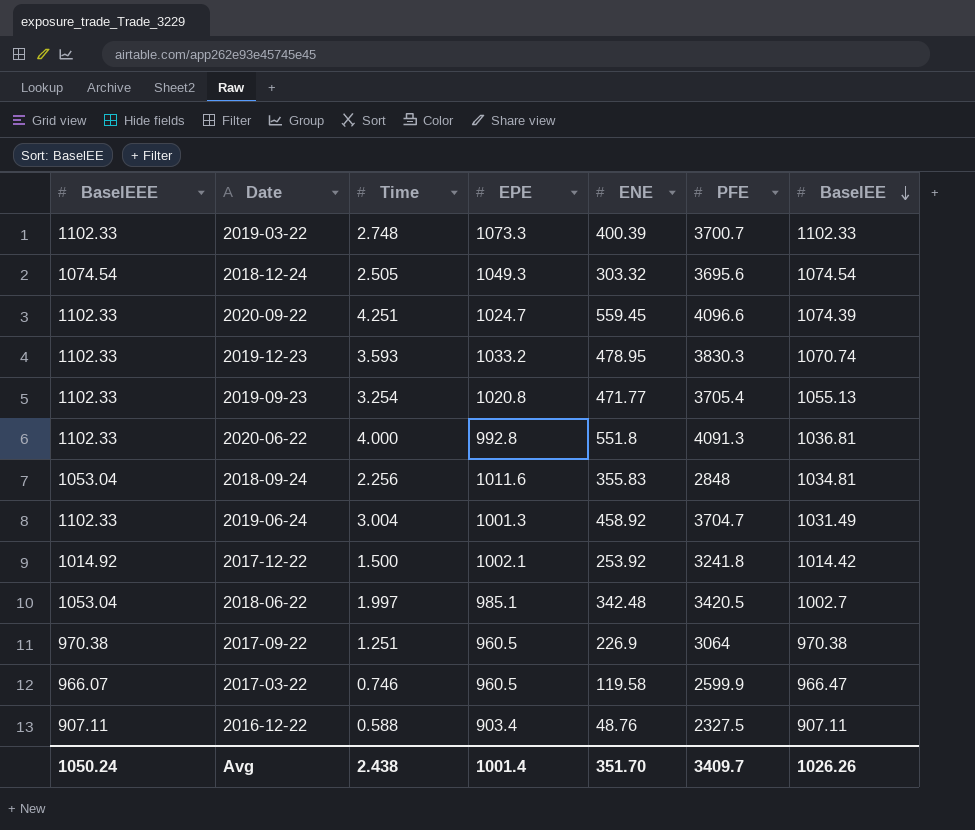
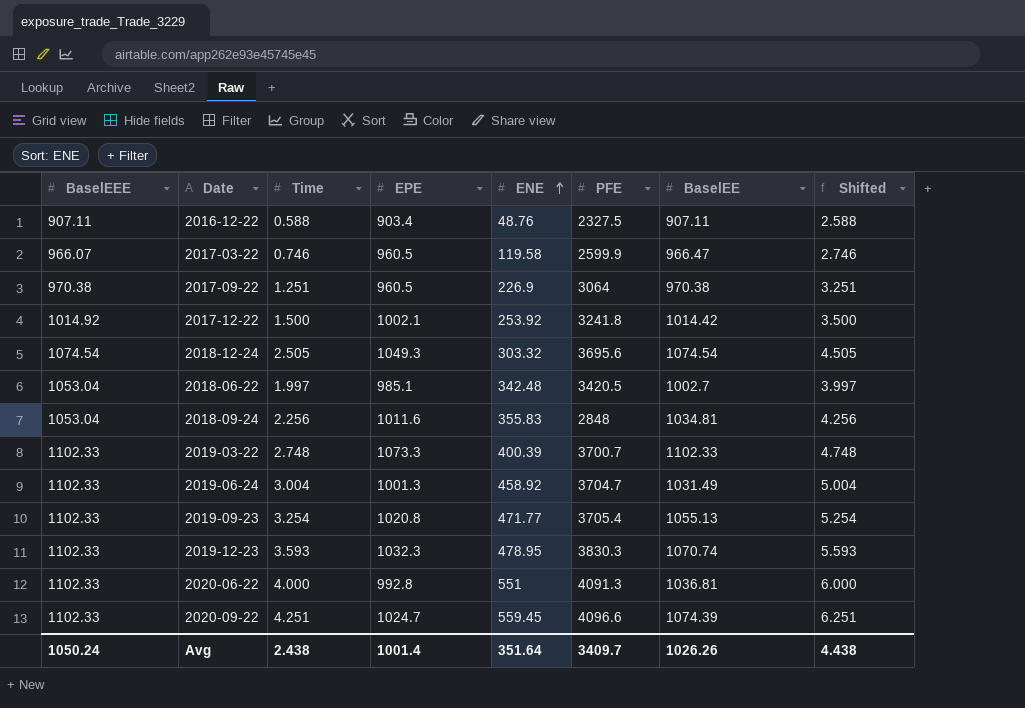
row order: BaselEE descending -> ENE ascending
column Shifted | formula: none -> [Time] + 2
2019-12-23 | EPE: 1033.2 -> 1032.3
2020-06-22 | ENE: 551.8 -> 551
Avg | ENE: 351.70 -> 351.64

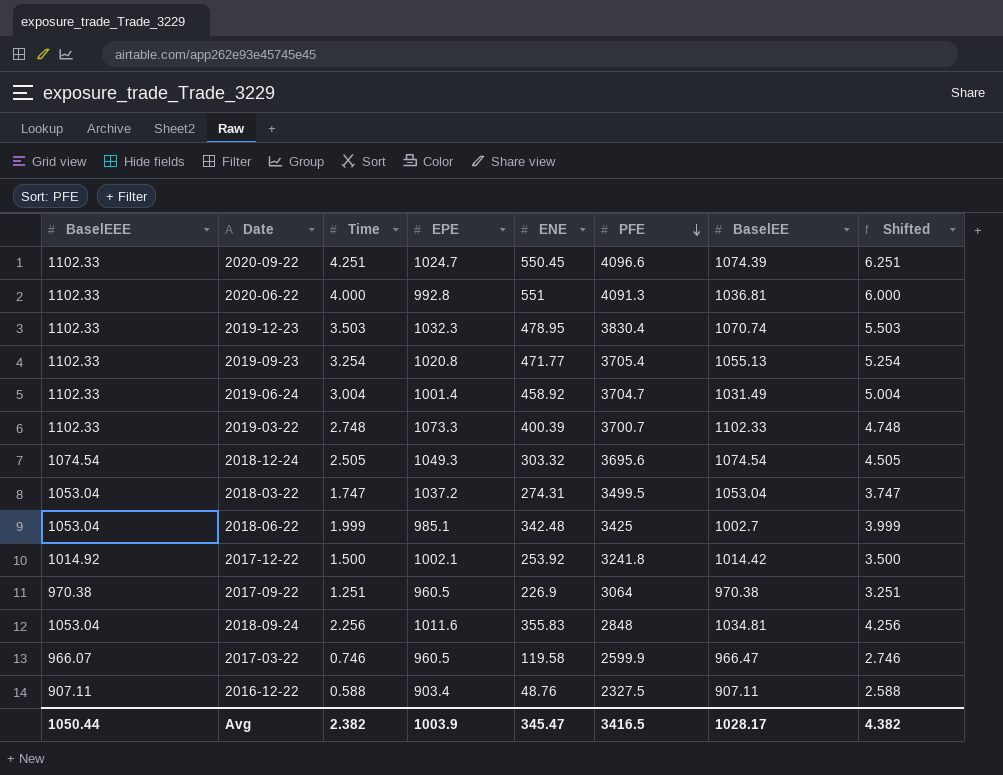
row order: ENE ascending -> PFE descending
2020-09-22 | ENE: 559.45 -> 550.45
2019-12-23 | Time: 3.593 -> 3.503
2019-12-23 | PFE: 3830.3 -> 3830.4
2019-12-23 | Shifted: 5.593 -> 5.503
2019-06-24 | EPE: 1001.3 -> 1001.4
row 2018-03-22: none -> 1053.04 | 1.747 | 1037.2 | 274.31 | 3499.5 | 1053.04 | 3.747
2018-06-22 | Time: 1.997 -> 1.999
2018-06-22 | PFE: 3420.5 -> 3425
2018-06-22 | Shifted: 3.997 -> 3.999
Avg | BaselEEE: 1050.24 -> 1050.44
Avg | Time: 2.438 -> 2.382
Avg | EPE: 1001.4 -> 1003.9
Avg | ENE: 351.64 -> 345.47
Avg | PFE: 3409.7 -> 3416.5
Avg | BaselEE: 1026.26 -> 1028.17
Avg | Shifted: 4.438 -> 4.382

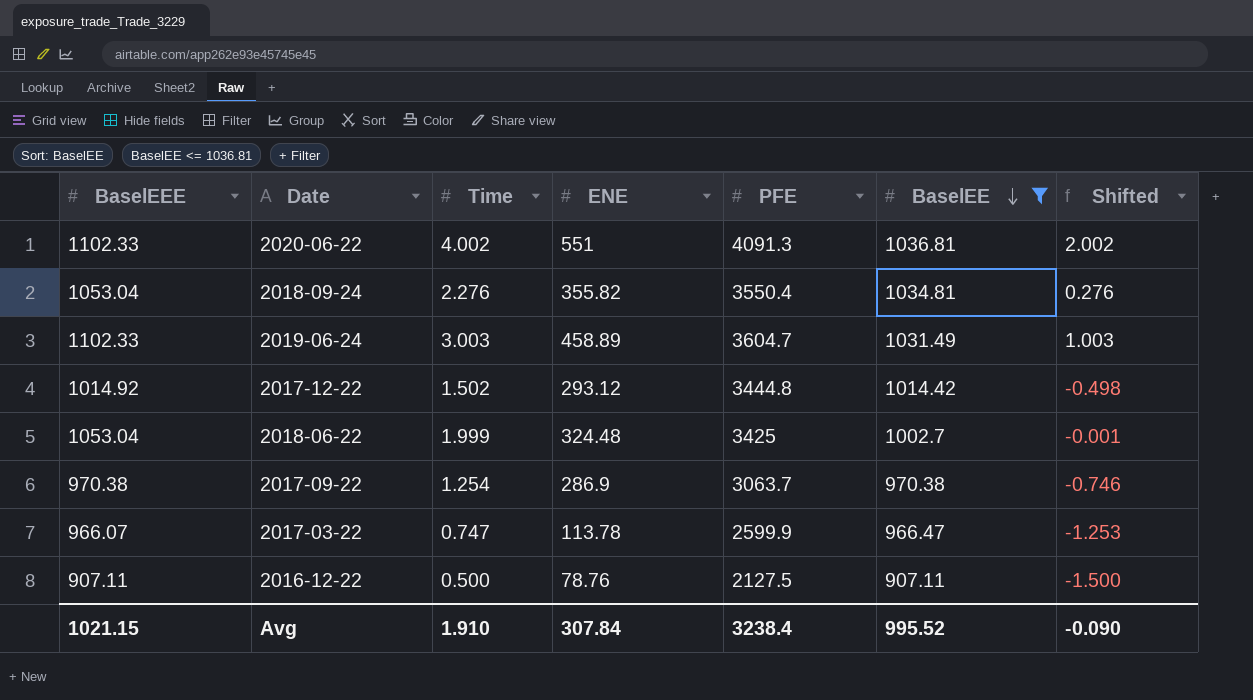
filter: none -> BaselEE <= 1036.81
row order: PFE descending -> BaselEE descending
column EPE | position: 4 -> none
column Shifted | formula: [Time] + 2 -> [Time] - 2
2020-06-22 | Time: 4.000 -> 4.002
2018-09-24 | Time: 2.256 -> 2.276
2018-09-24 | ENE: 355.83 -> 355.82
2018-09-24 | PFE: 2848 -> 3550.4
2019-06-24 | Time: 3.004 -> 3.003
2019-06-24 | ENE: 458.92 -> 458.89
2019-06-24 | PFE: 3704.7 -> 3604.7
2017-12-22 | Time: 1.500 -> 1.502
2017-12-22 | ENE: 253.92 -> 293.12
2017-12-22 | PFE: 3241.8 -> 3444.8
2018-06-22 | ENE: 342.48 -> 324.48
2017-09-22 | Time: 1.251 -> 1.254
2017-09-22 | ENE: 226.9 -> 286.9
2017-09-22 | PFE: 3064 -> 3063.7
2017-03-22 | Time: 0.746 -> 0.747
2017-03-22 | ENE: 119.58 -> 113.78
2016-12-22 | Time: 0.588 -> 0.500
2016-12-22 | ENE: 48.76 -> 78.76
2016-12-22 | PFE: 2327.5 -> 2127.5
Avg | BaselEEE: 1050.44 -> 1021.15
Avg | Time: 2.382 -> 1.910
Avg | ENE: 345.47 -> 307.84
Avg | PFE: 3416.5 -> 3238.4
Avg | BaselEE: 1028.17 -> 995.52
Avg | Shifted: 4.382 -> -0.090

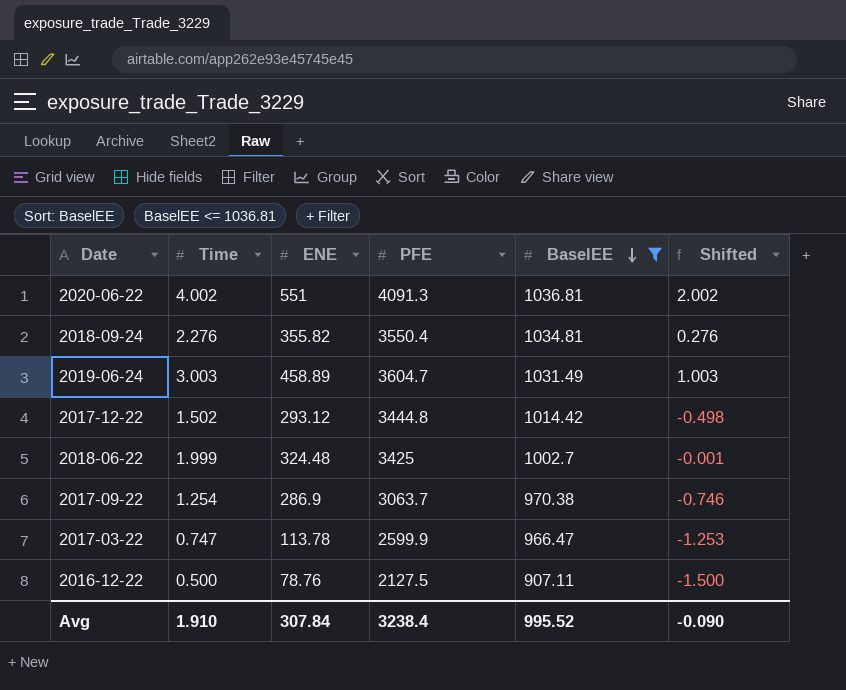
column BaselEEE | position: 1 -> none

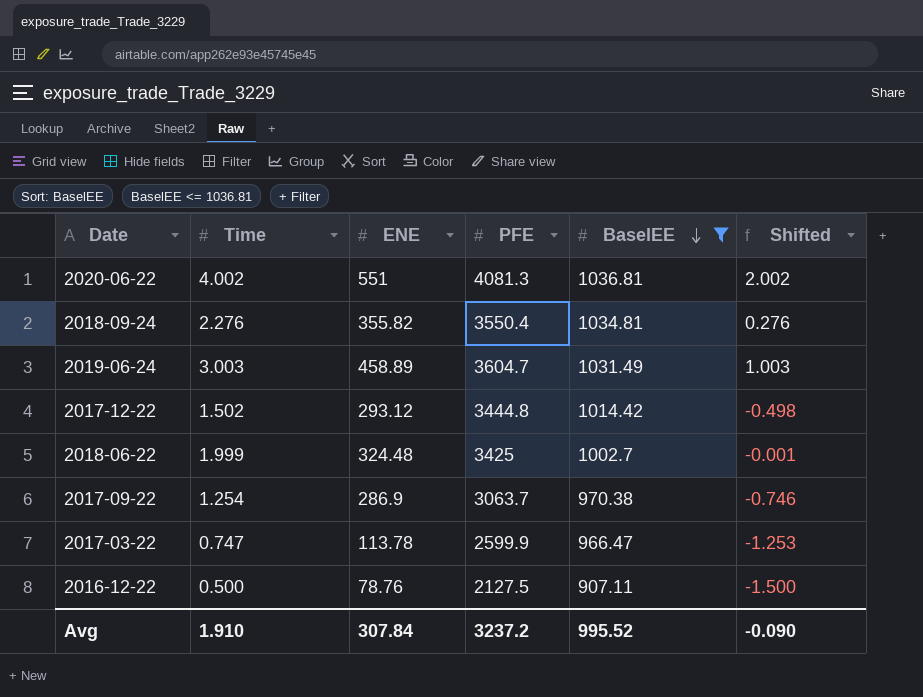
2020-06-22 | PFE: 4091.3 -> 4081.3
Avg | PFE: 3238.4 -> 3237.2

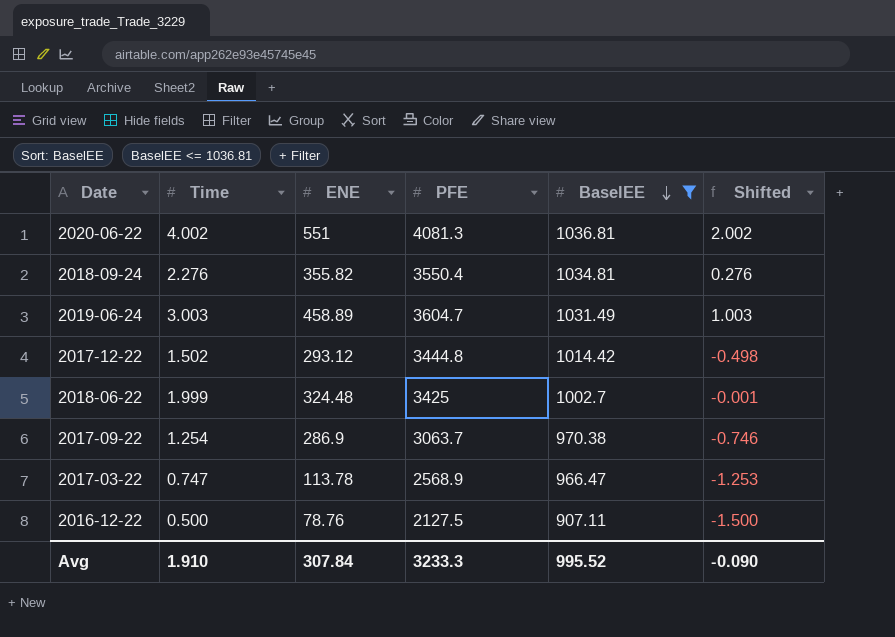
2017-03-22 | PFE: 2599.9 -> 2568.9
Avg | PFE: 3237.2 -> 3233.3

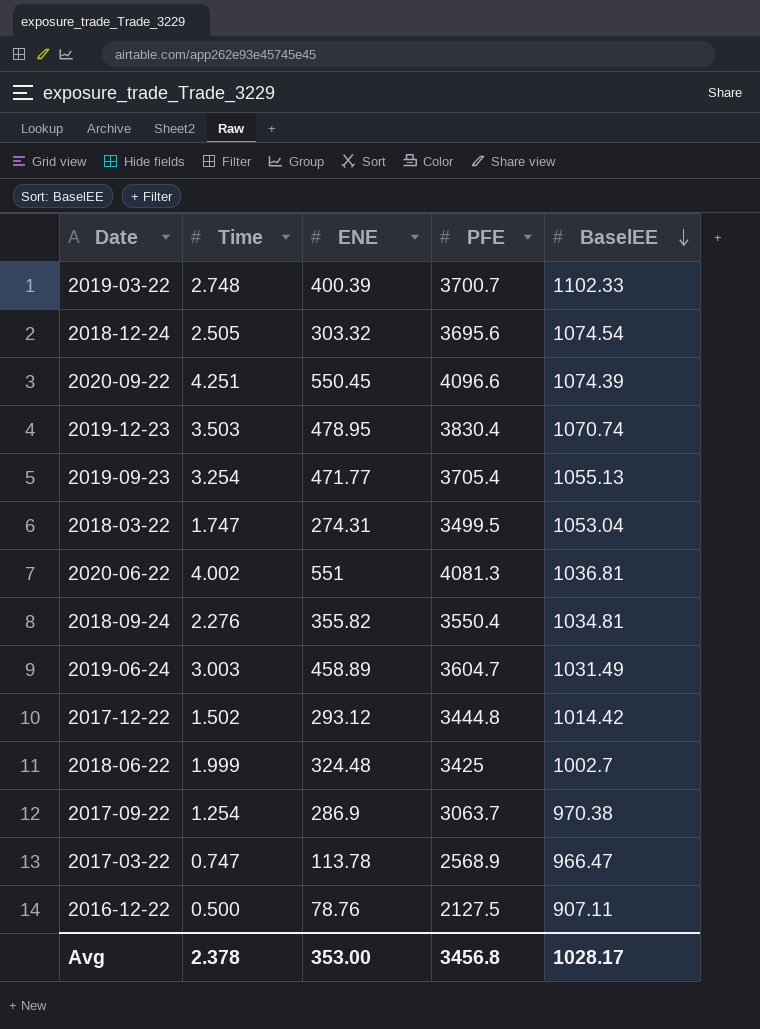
filter: BaselEE <= 1036.81 -> none
column Shifted | formula: [Time] - 2 -> none
Avg | Time: 1.910 -> 2.378
Avg | ENE: 307.84 -> 353.00
Avg | PFE: 3233.3 -> 3456.8
Avg | BaselEE: 995.52 -> 1028.17

